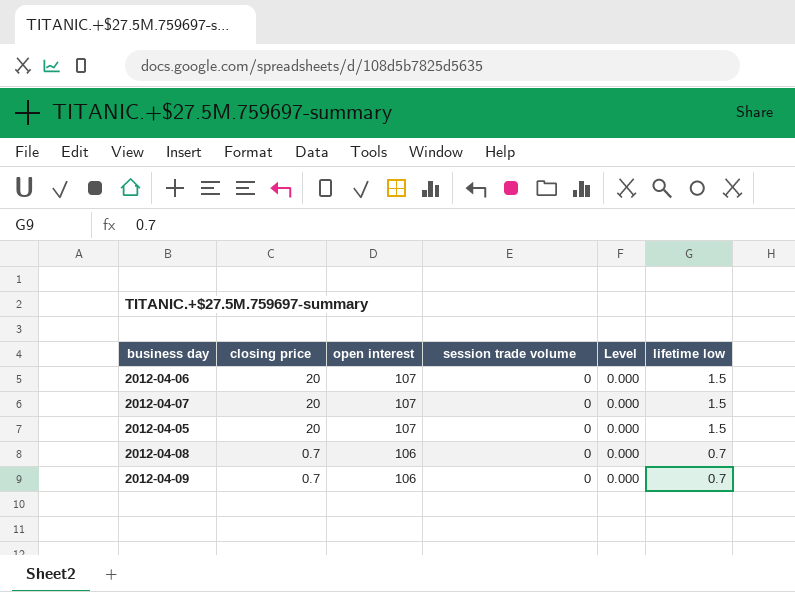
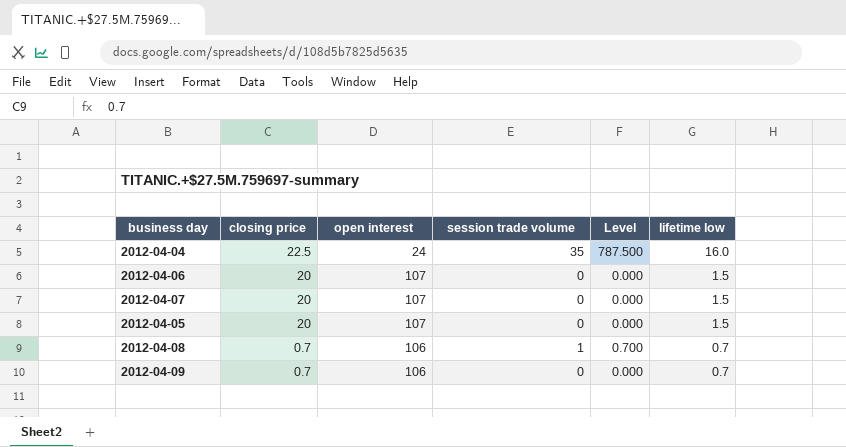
row 2012-04-04: none -> 22.5 | 24 | 35 | 787.500 | 16.0
2012-04-08 | session trade volume: 0 -> 1
2012-04-08 | Level: 0.000 -> 0.700

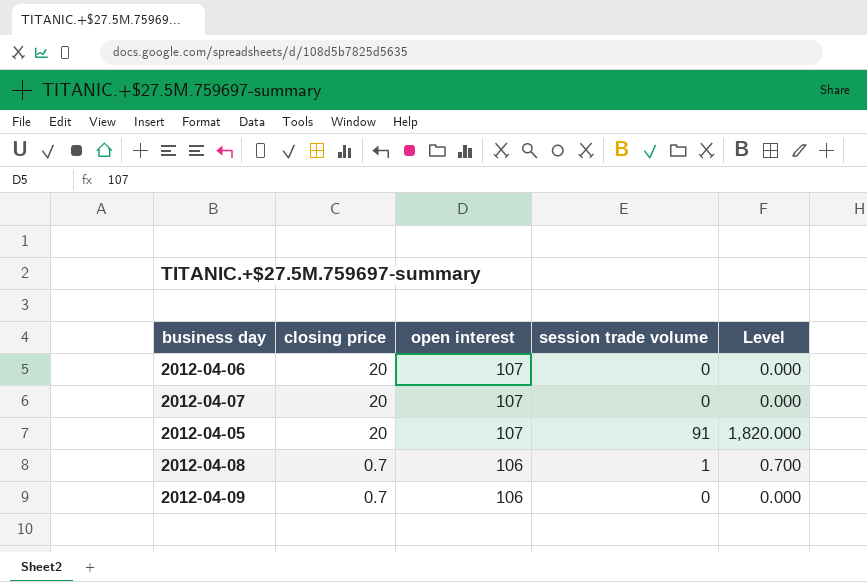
column lifetime low | position: 6 -> none
row 2012-04-04: 22.5 | 24 | 35 | 787.500 | 16.0 -> none
2012-04-05 | session trade volume: 0 -> 91
2012-04-05 | Level: 0.000 -> 1,820.000

